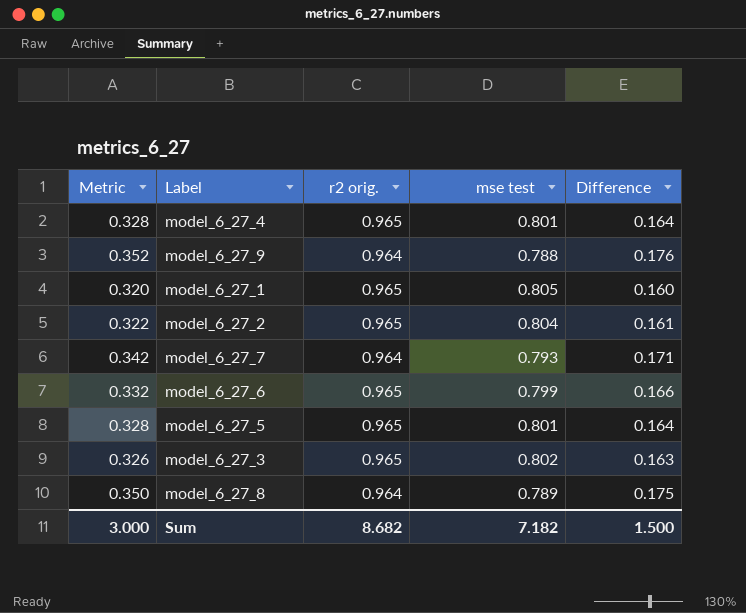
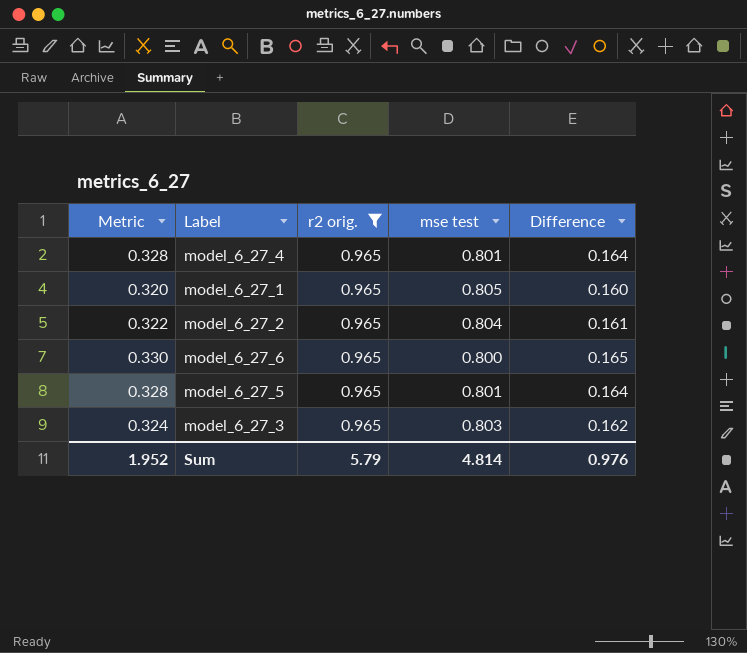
filter: none -> r2 orig. = 0.965
model_6_27_6 | Metric: 0.332 -> 0.330
model_6_27_6 | mse test: 0.799 -> 0.800
model_6_27_6 | Difference: 0.166 -> 0.165
model_6_27_3 | Metric: 0.326 -> 0.324
model_6_27_3 | mse test: 0.802 -> 0.803
model_6_27_3 | Difference: 0.163 -> 0.162
Sum | Metric: 3.000 -> 1.952
Sum | r2 orig.: 8.682 -> 5.79
Sum | mse test: 7.182 -> 4.814
Sum | Difference: 1.500 -> 0.976

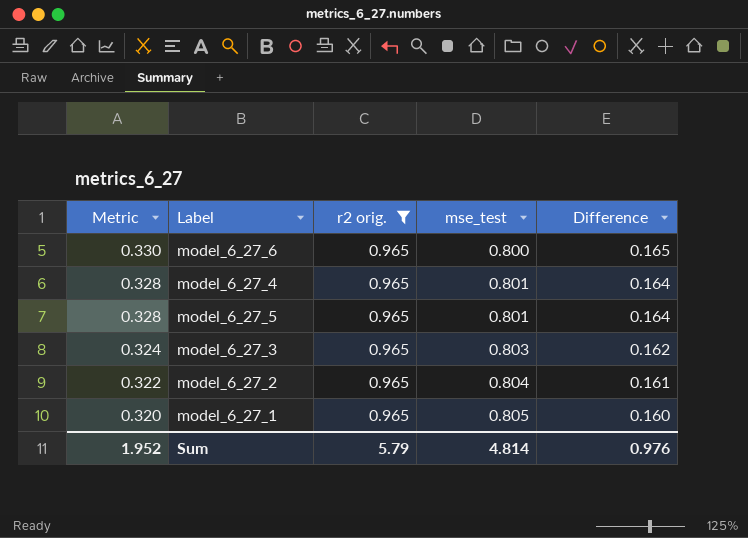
row order: none -> Metric descending
column name: mse test -> mse_test

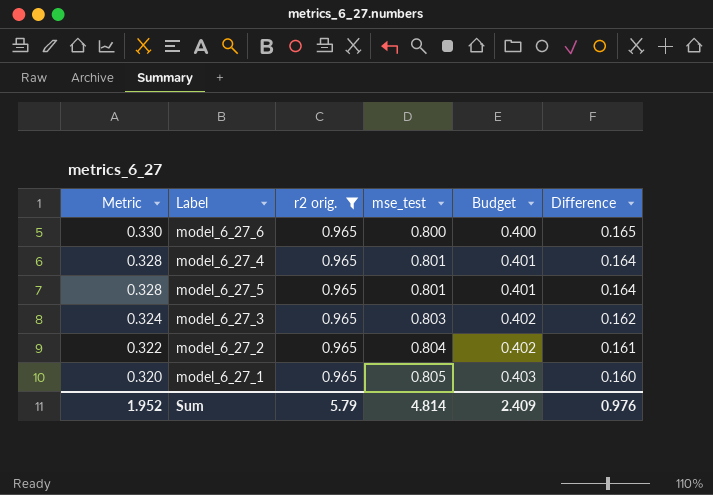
column Budget | formula: none -> [mse_test] * 0.5

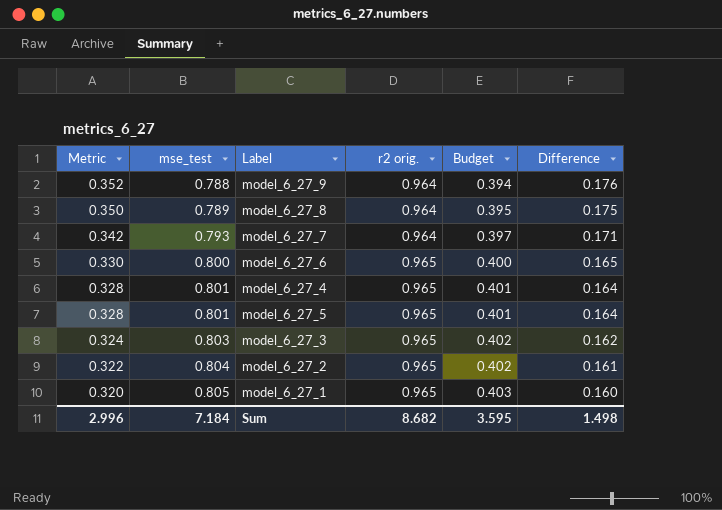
filter: r2 orig. = 0.965 -> none
column mse_test | position: 4 -> 2
Sum | Metric: 1.952 -> 2.996
Sum | mse_test: 4.814 -> 7.184
Sum | r2 orig.: 5.79 -> 8.682
Sum | Budget: 2.409 -> 3.595
Sum | Difference: 0.976 -> 1.498

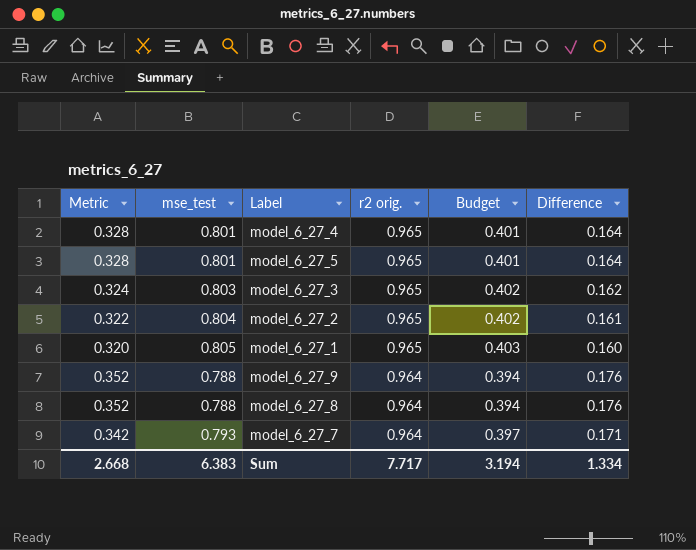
row order: Metric descending -> r2 orig. descending
row model_6_27_6: 0.330 | 0.800 | 0.965 | 0.400 | 0.165 -> none
model_6_27_8 | Metric: 0.350 -> 0.352
model_6_27_8 | mse_test: 0.789 -> 0.788
model_6_27_8 | Budget: 0.395 -> 0.394
model_6_27_8 | Difference: 0.175 -> 0.176
Sum | Metric: 2.996 -> 2.668
Sum | mse_test: 7.184 -> 6.383
Sum | r2 orig.: 8.682 -> 7.717
Sum | Budget: 3.595 -> 3.194
Sum | Difference: 1.498 -> 1.334

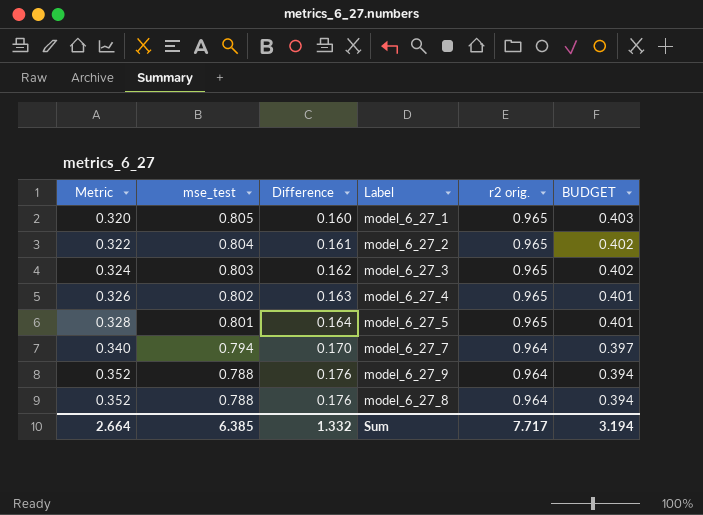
row order: r2 orig. descending -> Metric ascending
column Difference | position: 6 -> 3
column name: Budget -> BUDGET
model_6_27_4 | Metric: 0.328 -> 0.326
model_6_27_4 | mse_test: 0.801 -> 0.802
model_6_27_4 | Difference: 0.164 -> 0.163
model_6_27_7 | Metric: 0.342 -> 0.340
model_6_27_7 | mse_test: 0.793 -> 0.794
model_6_27_7 | Difference: 0.171 -> 0.170
Sum | Metric: 2.668 -> 2.664
Sum | mse_test: 6.383 -> 6.385
Sum | Difference: 1.334 -> 1.332

